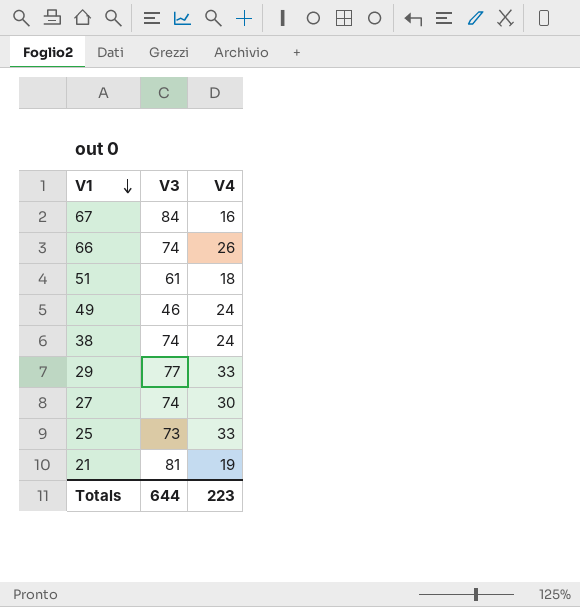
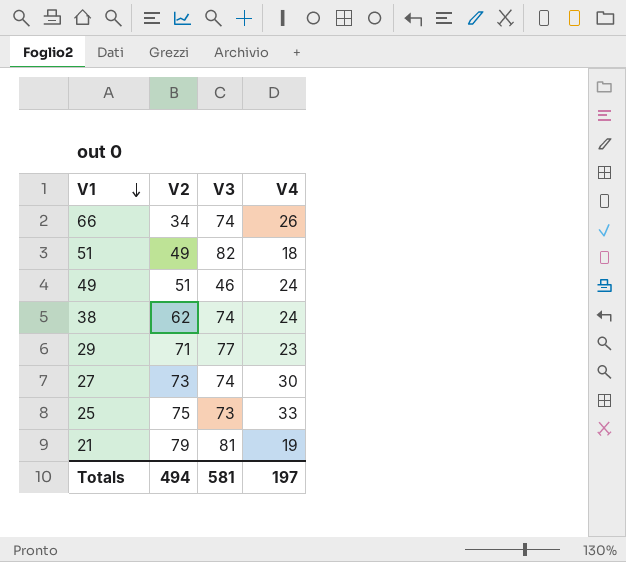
column V2 | position: none -> 2
row 67: 84 | 16 -> none
51 | V3: 61 -> 82
29 | V4: 33 -> 23
Totals | V3: 644 -> 581
Totals | V4: 223 -> 197

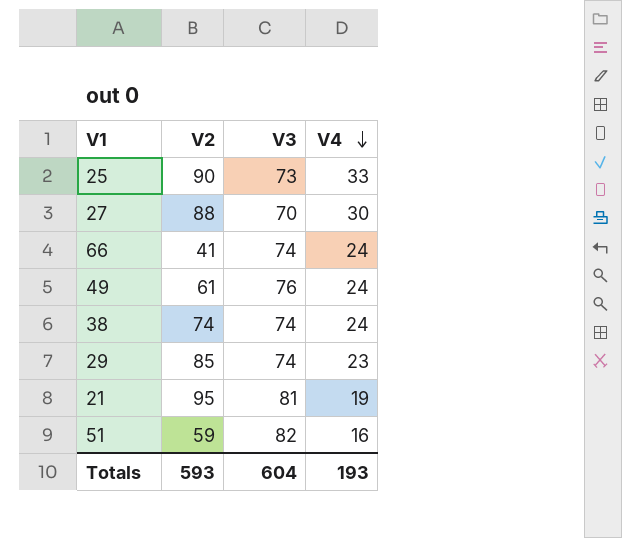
row order: V1 descending -> V4 descending
25 | V2: 75 -> 90
27 | V2: 73 -> 88
27 | V3: 74 -> 70
66 | V2: 34 -> 41
66 | V4: 26 -> 24
49 | V2: 51 -> 61
49 | V3: 46 -> 76
38 | V2: 62 -> 74
29 | V2: 71 -> 85
29 | V3: 77 -> 74
21 | V2: 79 -> 95
51 | V2: 49 -> 59
51 | V4: 18 -> 16
Totals | V2: 494 -> 593
Totals | V3: 581 -> 604
Totals | V4: 197 -> 193

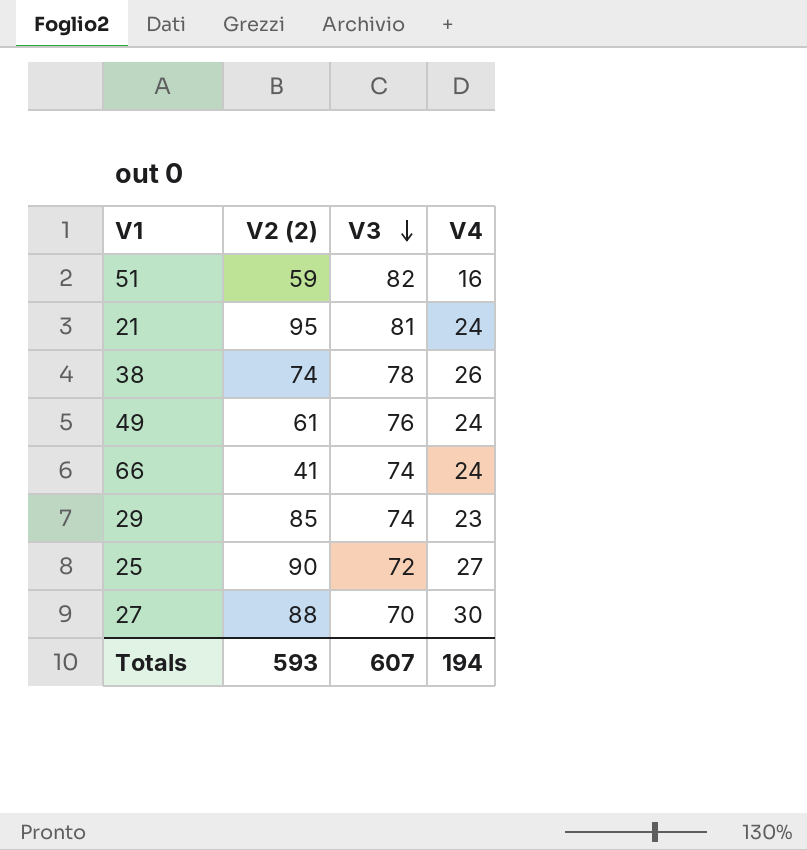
row order: V4 descending -> V3 descending
column name: V2 -> V2 (2)
21 | V4: 19 -> 24
38 | V3: 74 -> 78
38 | V4: 24 -> 26
25 | V3: 73 -> 72
25 | V4: 33 -> 27
Totals | V3: 604 -> 607
Totals | V4: 193 -> 194

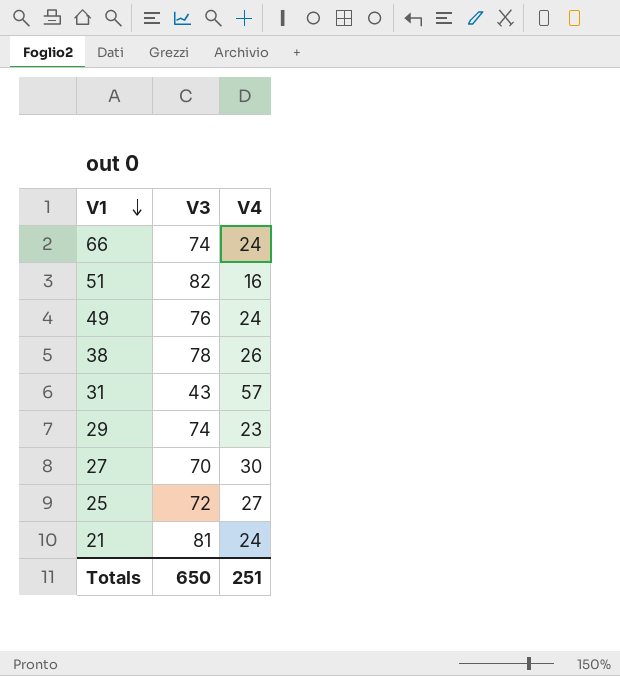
row order: V3 descending -> V1 descending
column V2 (2) | position: 2 -> none
row 31: none -> 43 | 57
Totals | V3: 607 -> 650
Totals | V4: 194 -> 251

